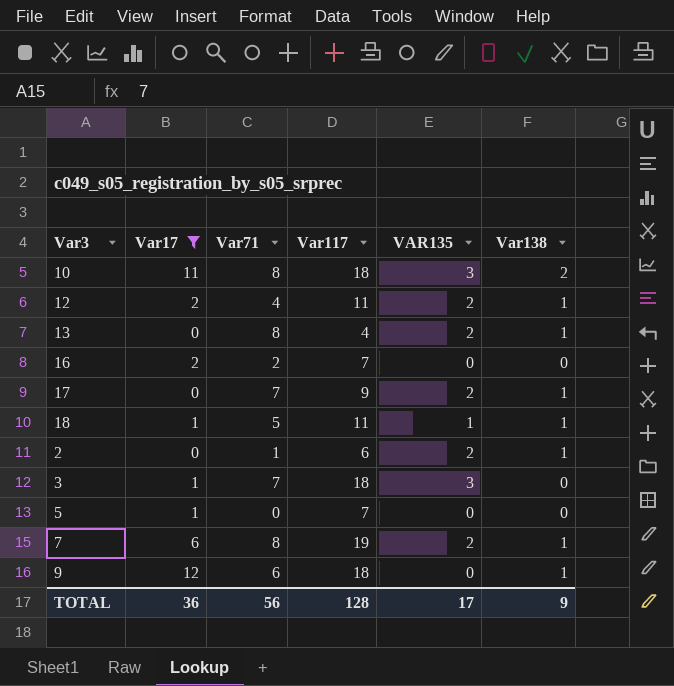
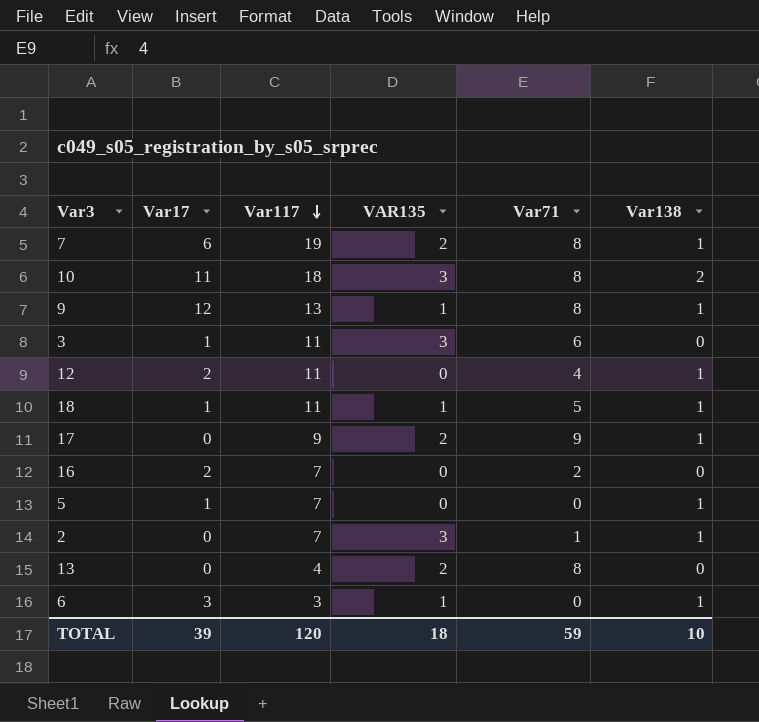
filter: Var17 != 3 -> none
row order: none -> Var117 descending
column Var71 | position: 3 -> 5
9 | Var117: 18 -> 13
9 | VAR135: 0 -> 1
9 | Var71: 6 -> 8
3 | Var117: 18 -> 11
3 | Var71: 7 -> 6
12 | VAR135: 2 -> 0
17 | Var71: 7 -> 9
5 | Var138: 0 -> 1
2 | Var117: 6 -> 7
2 | VAR135: 2 -> 3
13 | Var138: 1 -> 0
TOTAL | Var17: 36 -> 39
TOTAL | Var117: 128 -> 120
TOTAL | VAR135: 17 -> 18
TOTAL | Var71: 56 -> 59
TOTAL | Var138: 9 -> 10

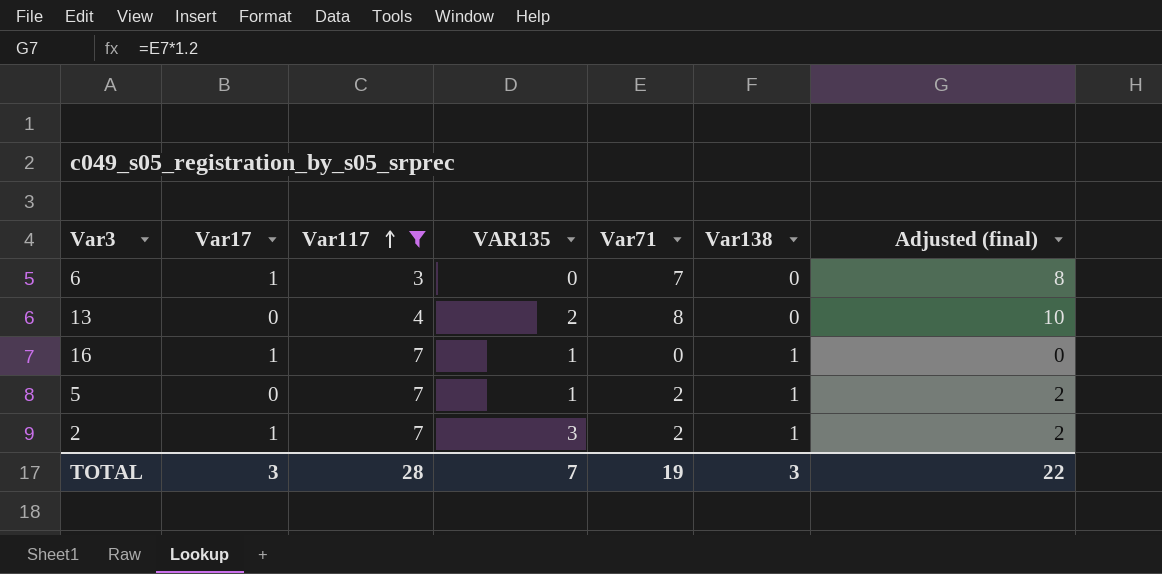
filter: none -> Var117 <= 7
row order: Var117 descending -> Var117 ascending
column Adjusted (final) | formula: none -> [Var71] * 1.2
6 | Var17: 3 -> 1
6 | VAR135: 1 -> 0
6 | Var71: 0 -> 7
6 | Var138: 1 -> 0
16 | Var17: 2 -> 1
16 | VAR135: 0 -> 1
16 | Var71: 2 -> 0
16 | Var138: 0 -> 1
5 | Var17: 1 -> 0
5 | VAR135: 0 -> 1
5 | Var71: 0 -> 2
2 | Var17: 0 -> 1
2 | Var71: 1 -> 2
TOTAL | Var17: 39 -> 3
TOTAL | Var117: 120 -> 28
TOTAL | VAR135: 18 -> 7
TOTAL | Var71: 59 -> 19
TOTAL | Var138: 10 -> 3

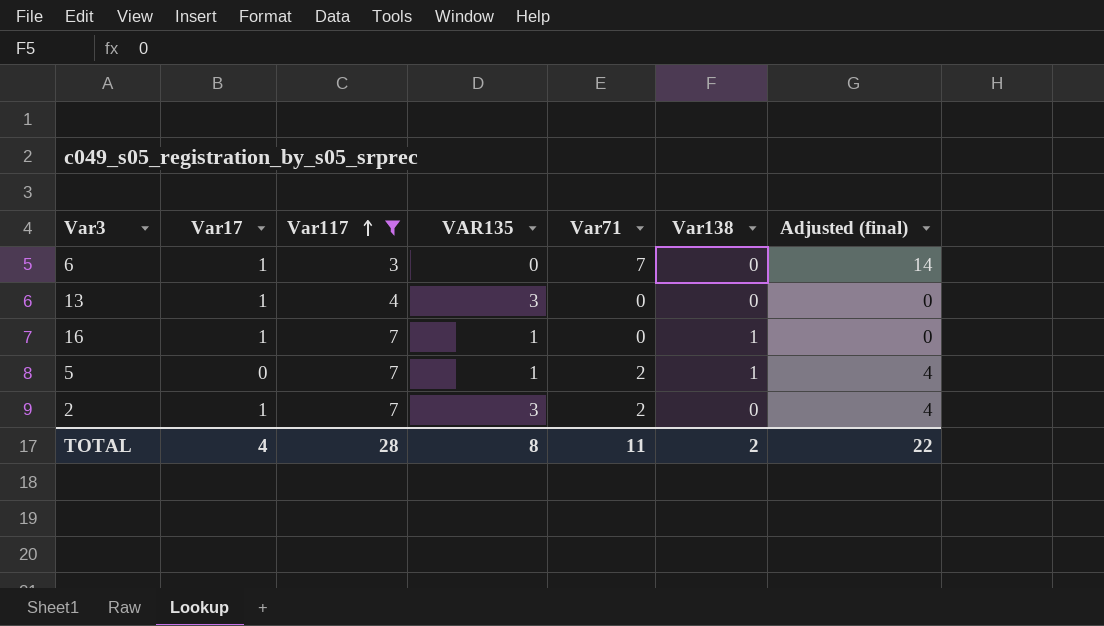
column Adjusted (final) | formula: [Var71] * 1.2 -> [Var71] * 2
13 | Var17: 0 -> 1
13 | VAR135: 2 -> 3
13 | Var71: 8 -> 0
2 | Var138: 1 -> 0
TOTAL | Var17: 3 -> 4
TOTAL | VAR135: 7 -> 8
TOTAL | Var71: 19 -> 11
TOTAL | Var138: 3 -> 2

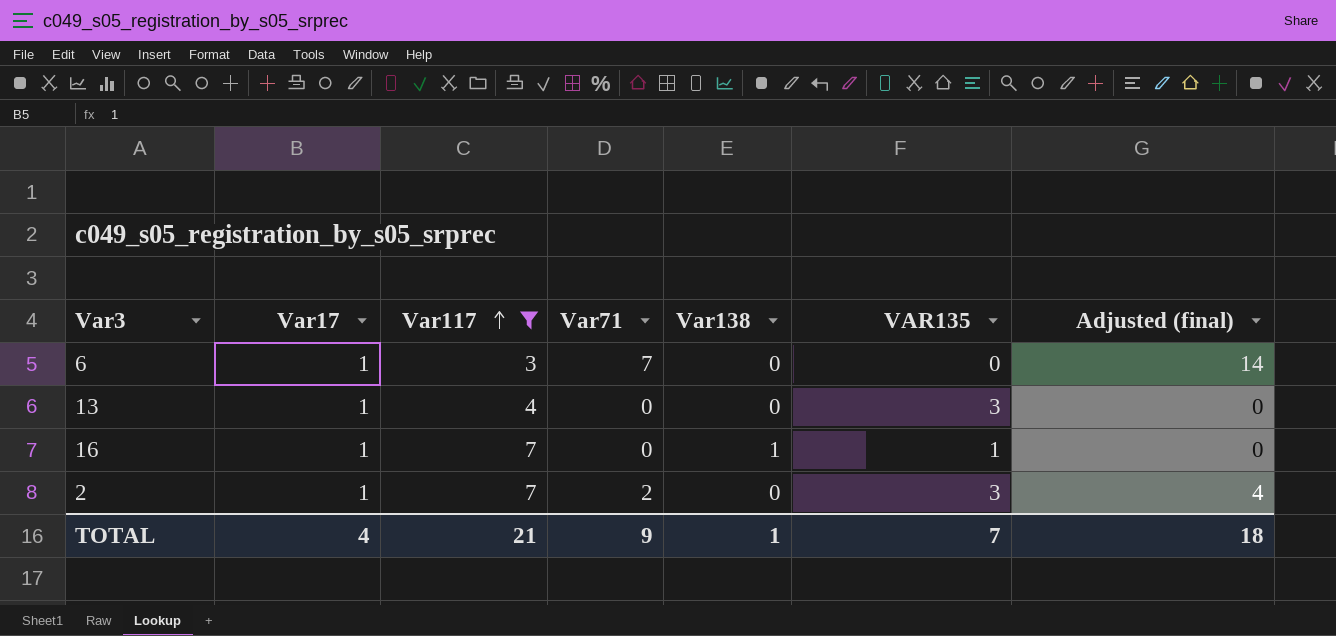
column VAR135 | position: 4 -> 6
row 5: 0 | 7 | 1 | 2 | 1 | 4 -> none
TOTAL | Var117: 28 -> 21
TOTAL | Var71: 11 -> 9
TOTAL | Var138: 2 -> 1
TOTAL | VAR135: 8 -> 7
TOTAL | Adjusted (final): 22 -> 18

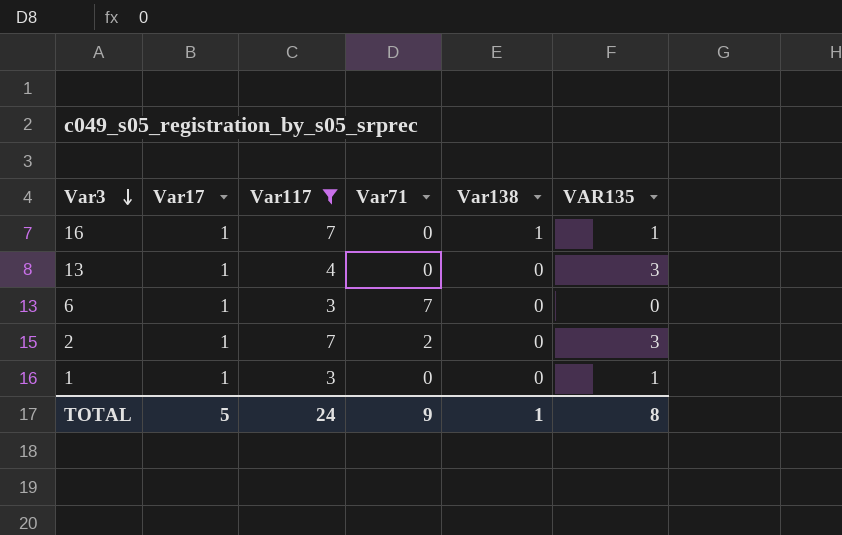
row order: Var117 ascending -> Var3 descending
column Adjusted (final) | formula: [Var71] * 2 -> none
row 1: none -> 1 | 3 | 0 | 0 | 1
TOTAL | Var17: 4 -> 5
TOTAL | Var117: 21 -> 24
TOTAL | VAR135: 7 -> 8

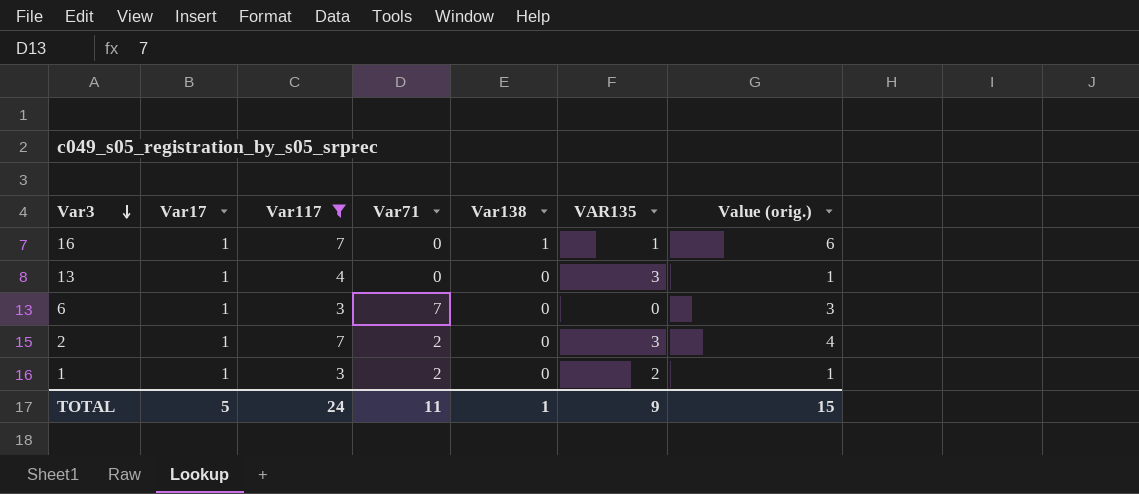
column Value (orig.) | formula: none -> [Var117] - [VAR135]
1 | Var71: 0 -> 2
1 | VAR135: 1 -> 2
TOTAL | Var71: 9 -> 11
TOTAL | VAR135: 8 -> 9

